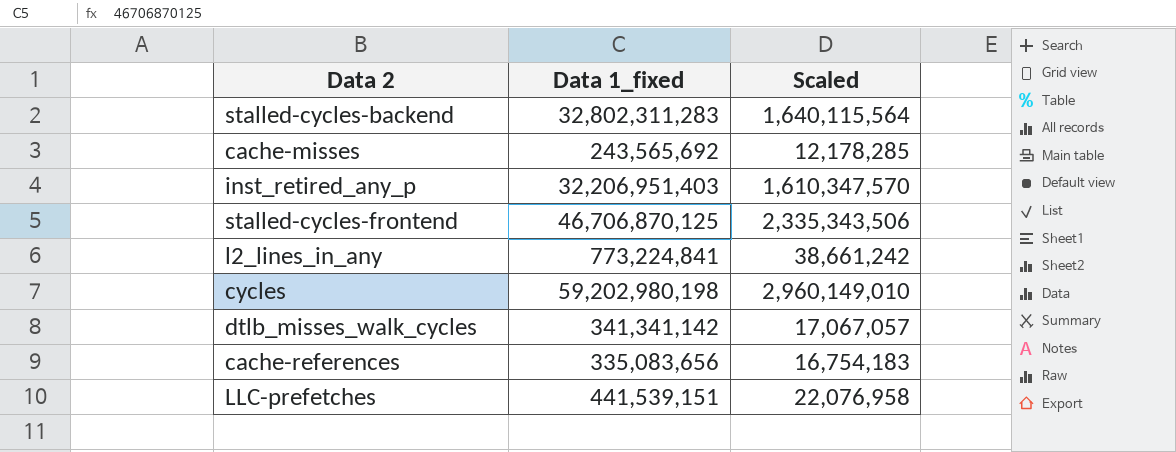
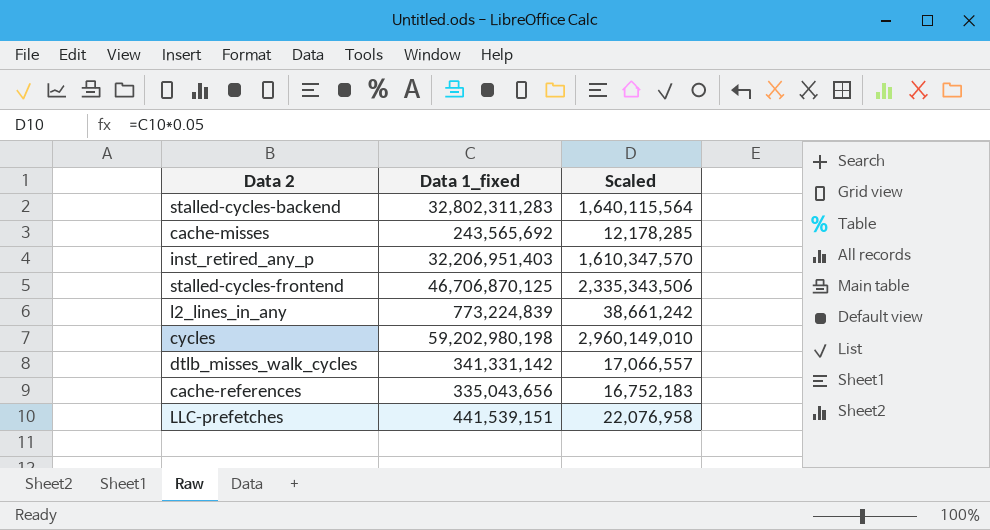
l2_lines_in_any | Data 1_fixed: 773,224,841 -> 773,224,839
dtlb_misses_walk_cycles | Data 1_fixed: 341,341,142 -> 341,331,142
dtlb_misses_walk_cycles | Scaled: 17,067,057 -> 17,066,557
cache-references | Data 1_fixed: 335,083,656 -> 335,043,656
cache-references | Scaled: 16,754,183 -> 16,752,183

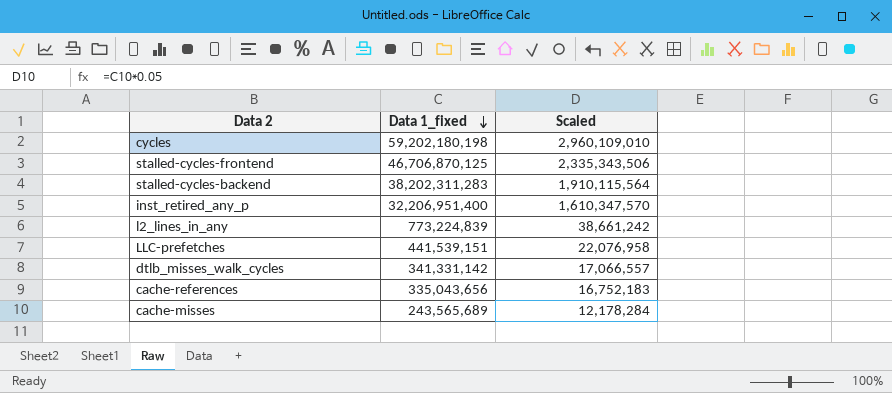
row order: none -> Data 1_fixed descending
cycles | Data 1_fixed: 59,202,980,198 -> 59,202,180,198
cycles | Scaled: 2,960,149,010 -> 2,960,109,010
stalled-cycles-backend | Data 1_fixed: 32,802,311,283 -> 38,202,311,283
stalled-cycles-backend | Scaled: 1,640,115,564 -> 1,910,115,564
inst_retired_any_p | Data 1_fixed: 32,206,951,403 -> 32,206,951,400
cache-misses | Data 1_fixed: 243,565,692 -> 243,565,689
cache-misses | Scaled: 12,178,285 -> 12,178,284

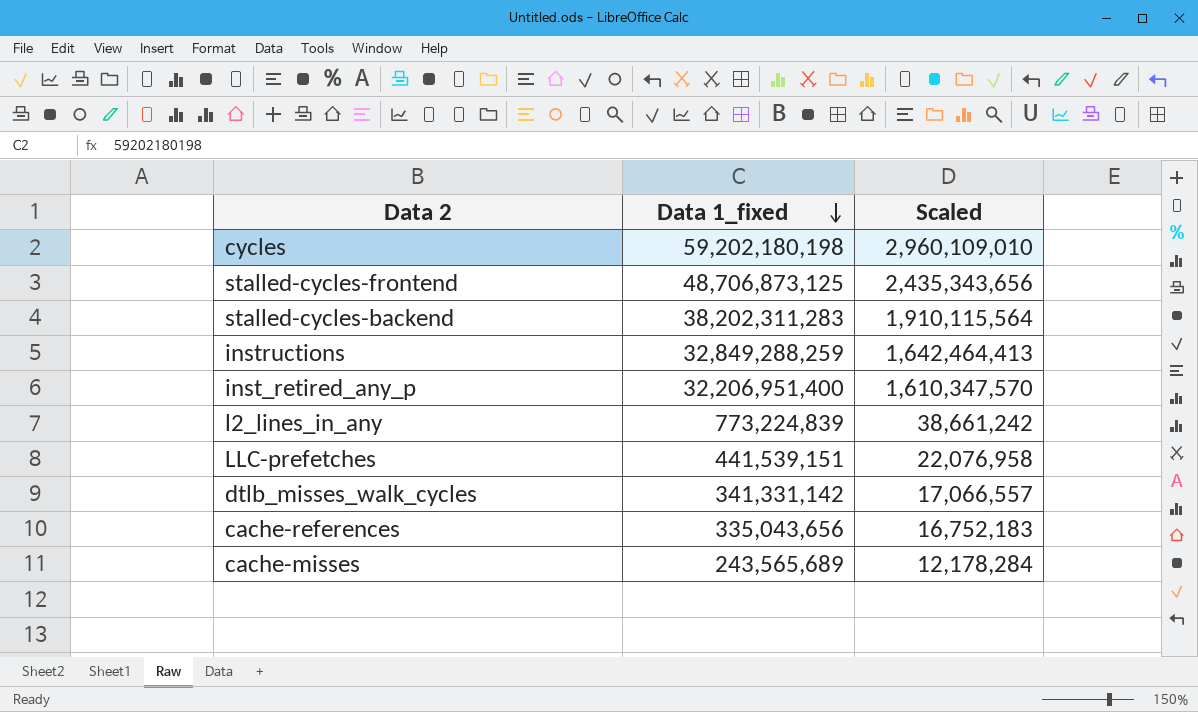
stalled-cycles-frontend | Data 1_fixed: 46,706,870,125 -> 48,706,873,125
stalled-cycles-frontend | Scaled: 2,335,343,506 -> 2,435,343,656
row instructions: none -> 32,849,288,259 | 1,642,464,413

